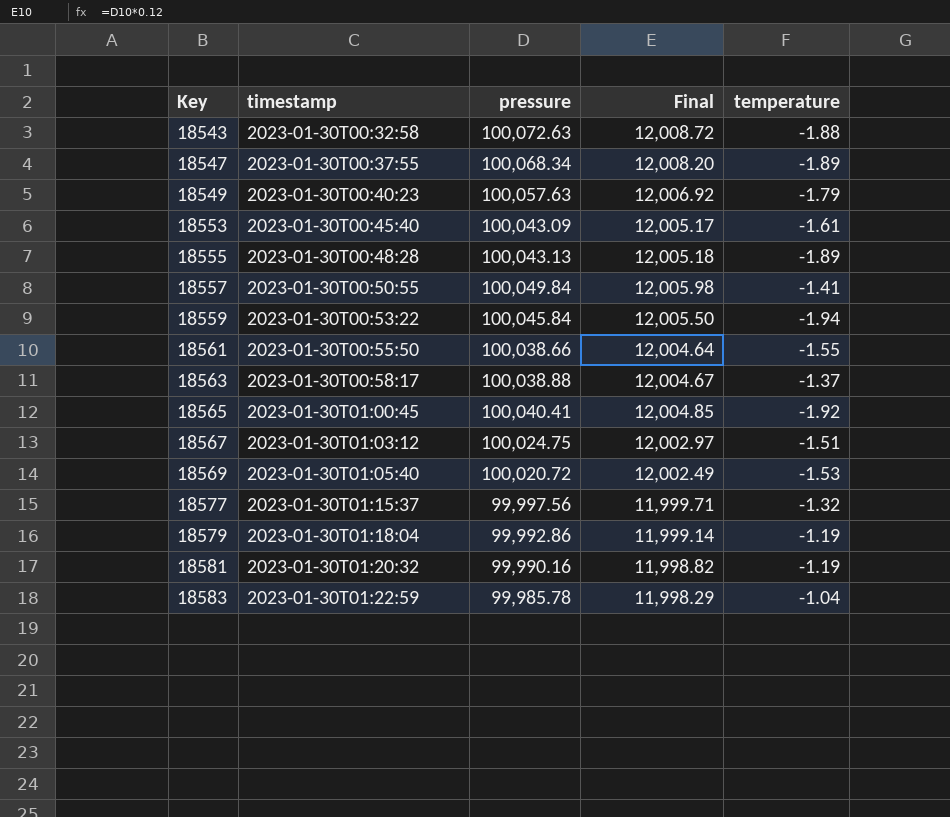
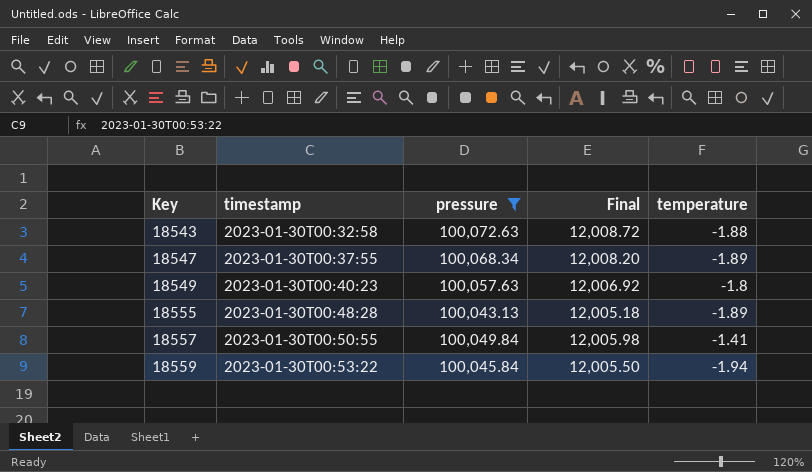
filter: none -> pressure >= 100,043.13
18549 | temperature: -1.79 -> -1.8

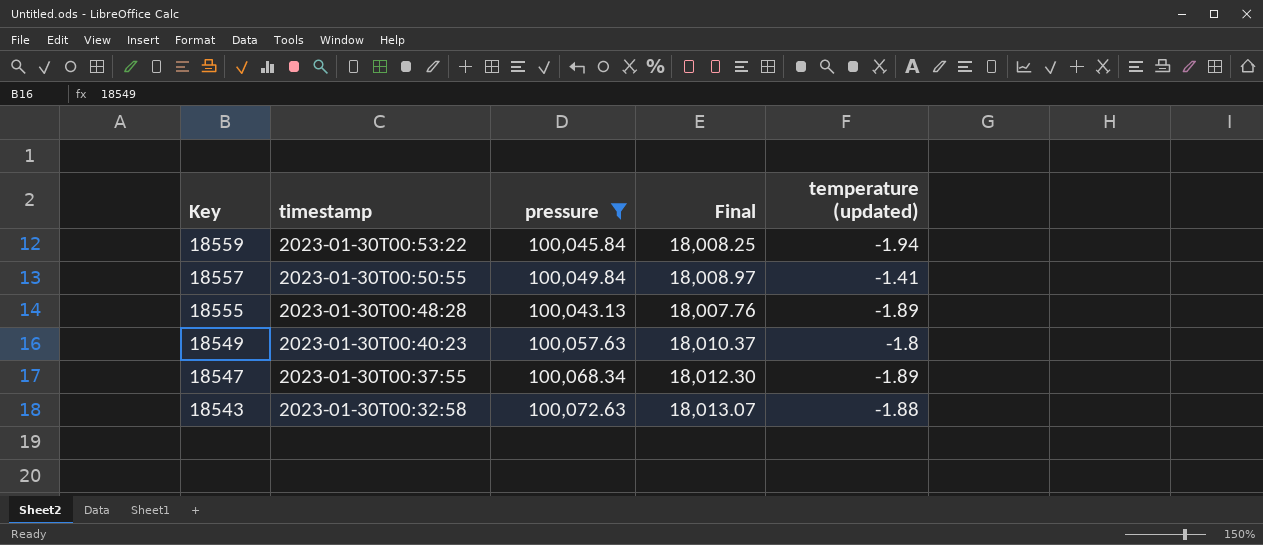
row order: Key ascending -> Key descending
column Final | formula: [pressure] * 0.12 -> [pressure] * 0.18
column name: temperature -> temperature (updated)

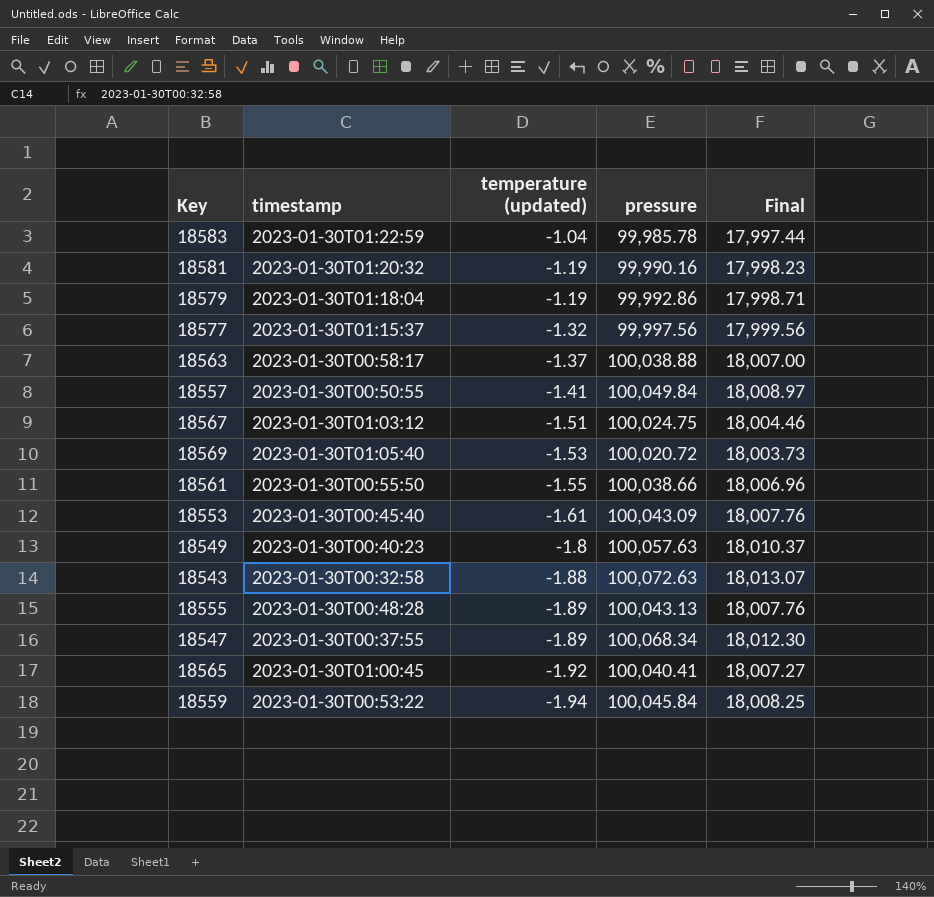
filter: pressure >= 100,043.13 -> none
row order: Key descending -> temperature (updated) descending
column temperature (updated) | position: 5 -> 3

